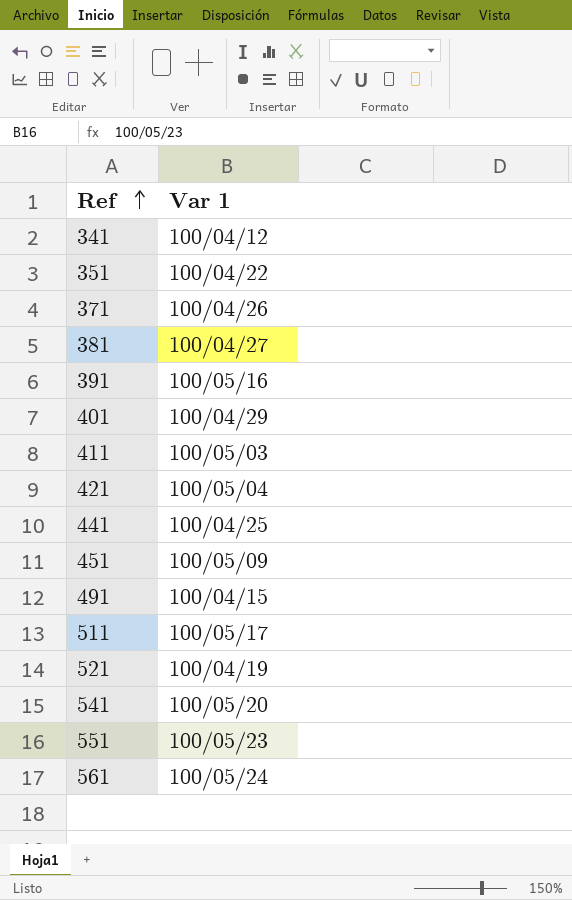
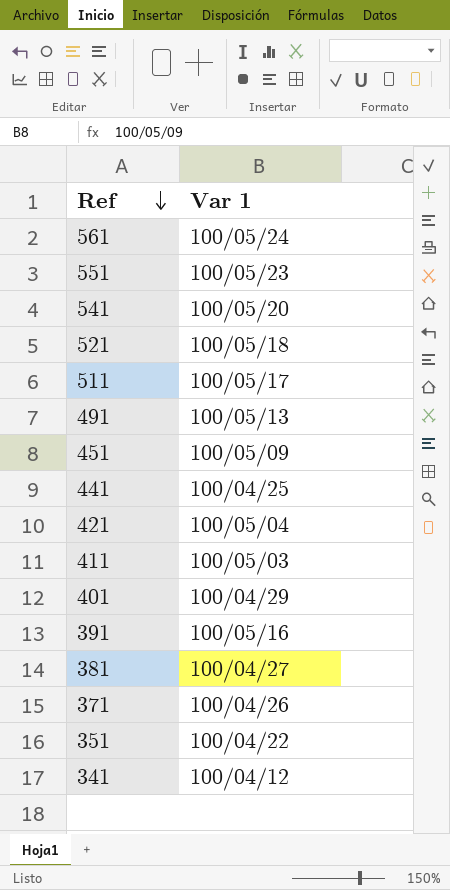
row order: Ref ascending -> Ref descending
521 | Var 1: 100/04/19 -> 100/05/18
491 | Var 1: 100/04/15 -> 100/05/13

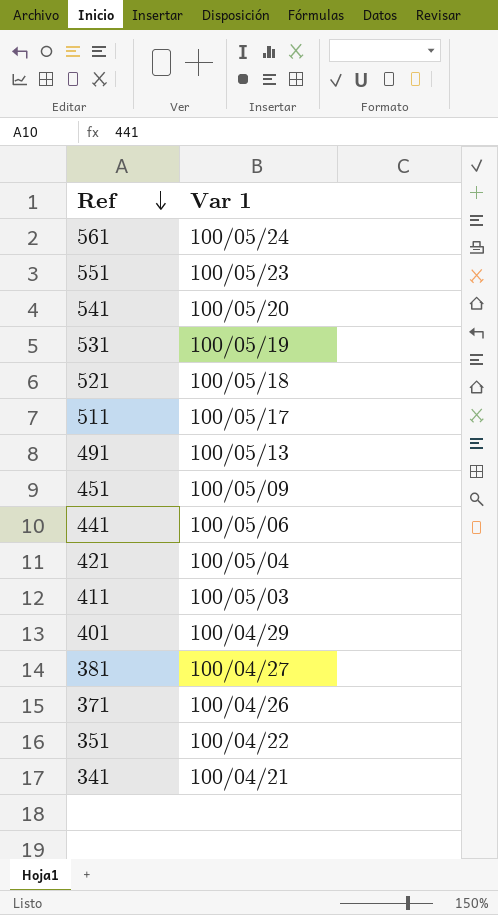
row 391: 100/05/16 -> none
row 531: none -> 100/05/19
441 | Var 1: 100/04/25 -> 100/05/06
341 | Var 1: 100/04/12 -> 100/04/21

